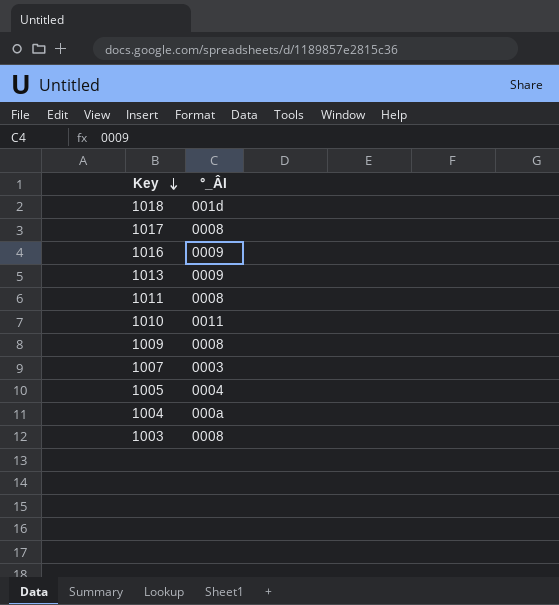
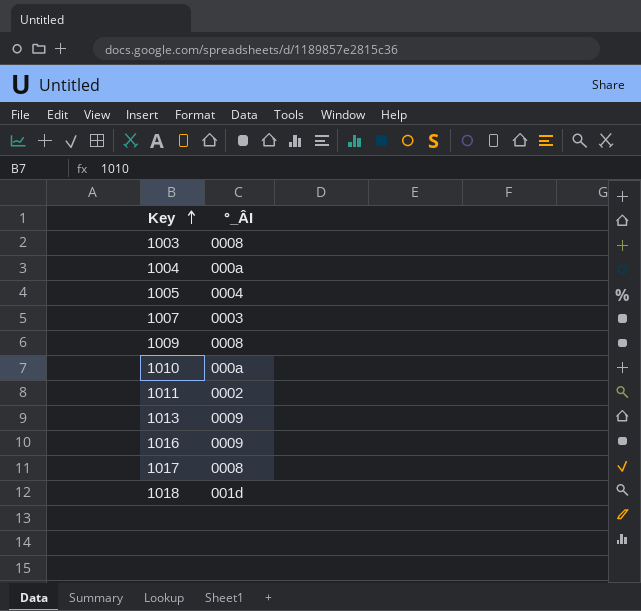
row order: Key descending -> Key ascending
1010 | °_ÂI: 0011 -> 000a
1011 | °_ÂI: 0008 -> 0002

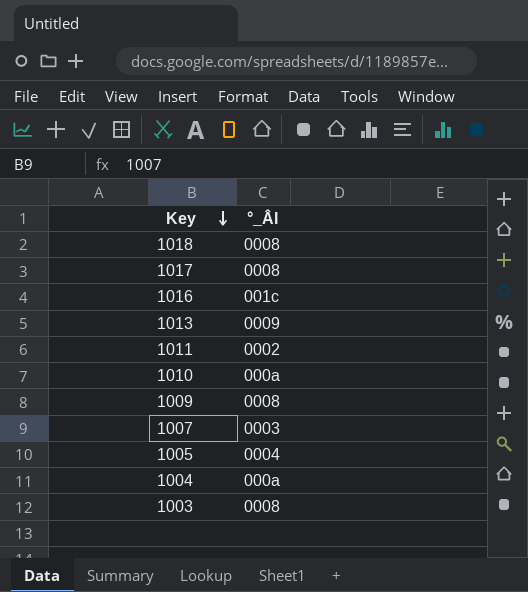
row order: Key ascending -> Key descending
1018 | °_ÂI: 001d -> 0008
1016 | °_ÂI: 0009 -> 001c

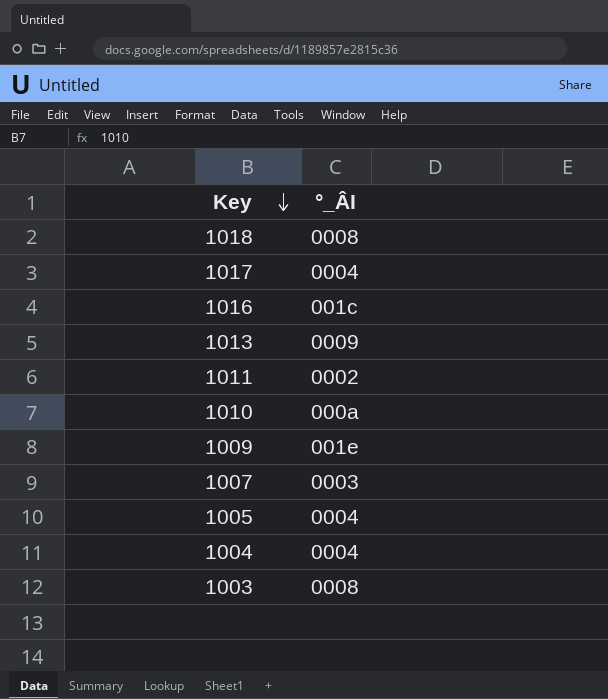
1017 | °_ÂI: 0008 -> 0004
1009 | °_ÂI: 0008 -> 001e
1004 | °_ÂI: 000a -> 0004

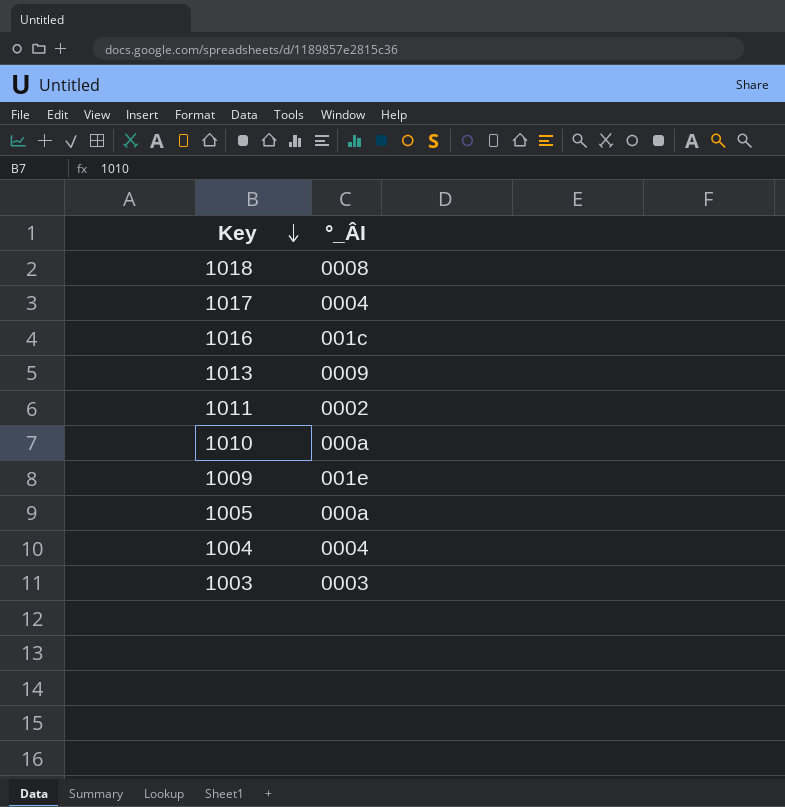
row 1007: 0003 -> none
1005 | °_ÂI: 0004 -> 000a
1003 | °_ÂI: 0008 -> 0003

